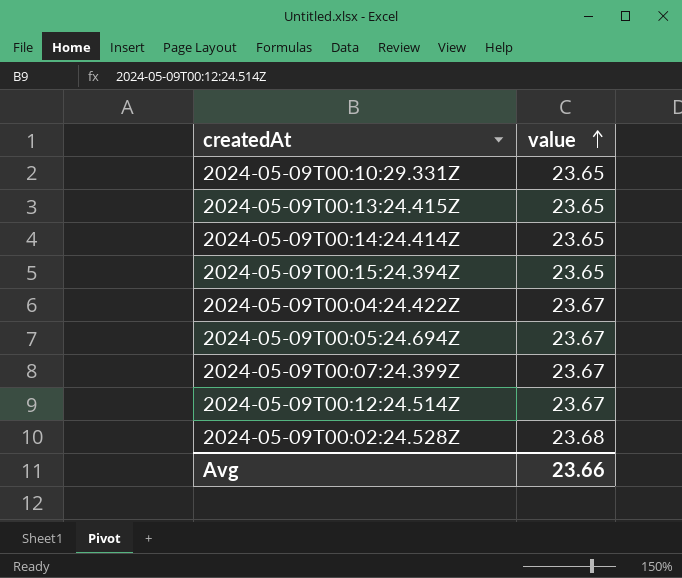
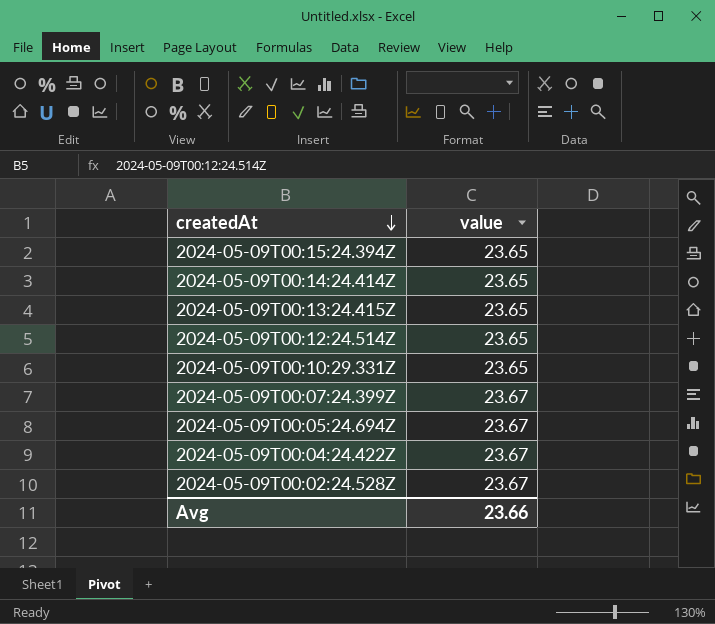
row order: value ascending -> createdAt descending
2024-05-09T00:12:24.514Z | value: 23.67 -> 23.65
2024-05-09T00:02:24.528Z | value: 23.68 -> 23.67

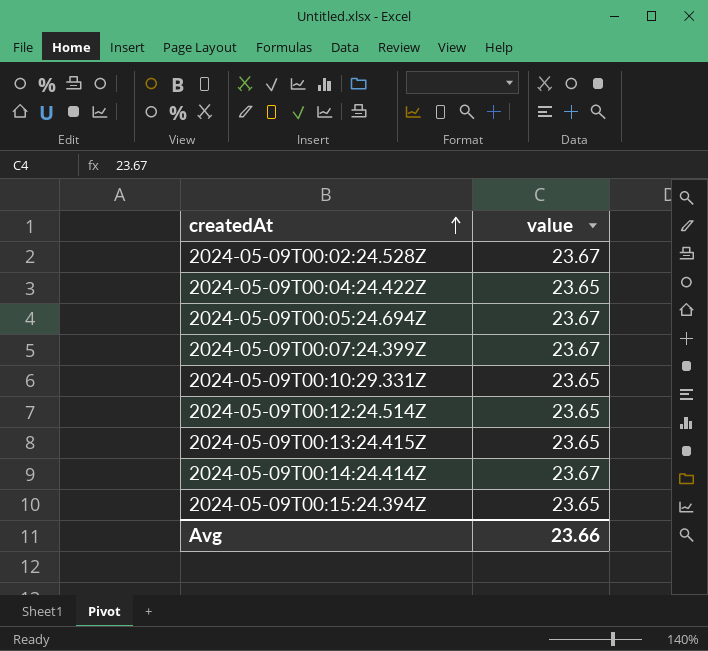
row order: createdAt descending -> createdAt ascending
2024-05-09T00:04:24.422Z | value: 23.67 -> 23.65
2024-05-09T00:14:24.414Z | value: 23.65 -> 23.67

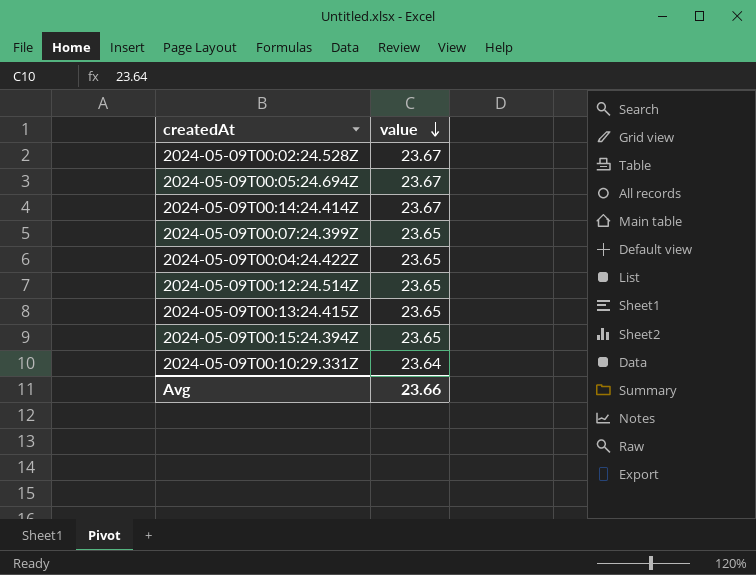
row order: createdAt ascending -> value descending
2024-05-09T00:07:24.399Z | value: 23.67 -> 23.65
2024-05-09T00:10:29.331Z | value: 23.65 -> 23.64

